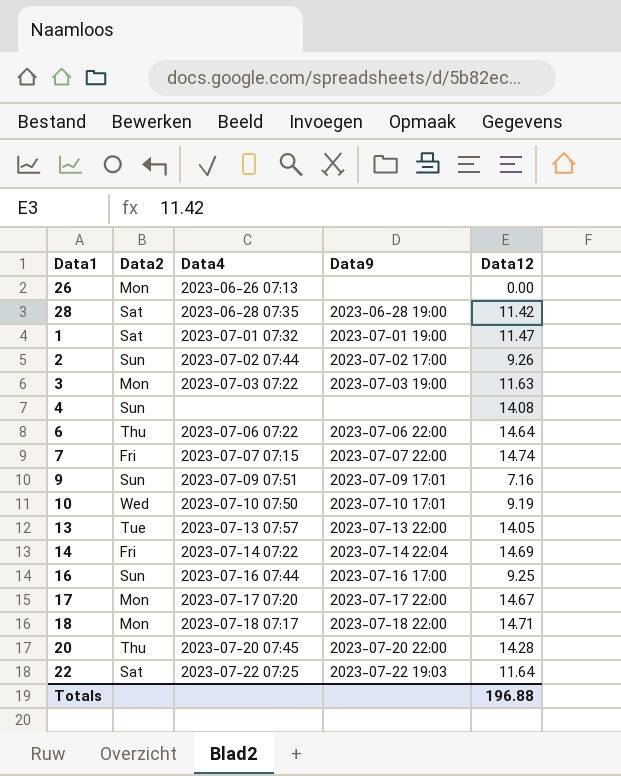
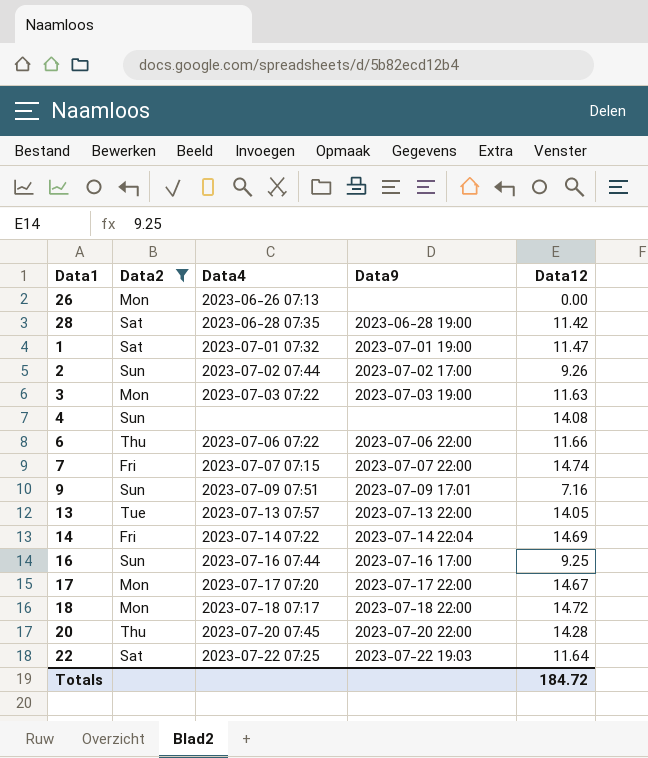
filter: none -> Data2 != Wed
6 | Data12: 14.64 -> 11.66
18 | Data12: 14.71 -> 14.72
Totals | Data12: 196.88 -> 184.72

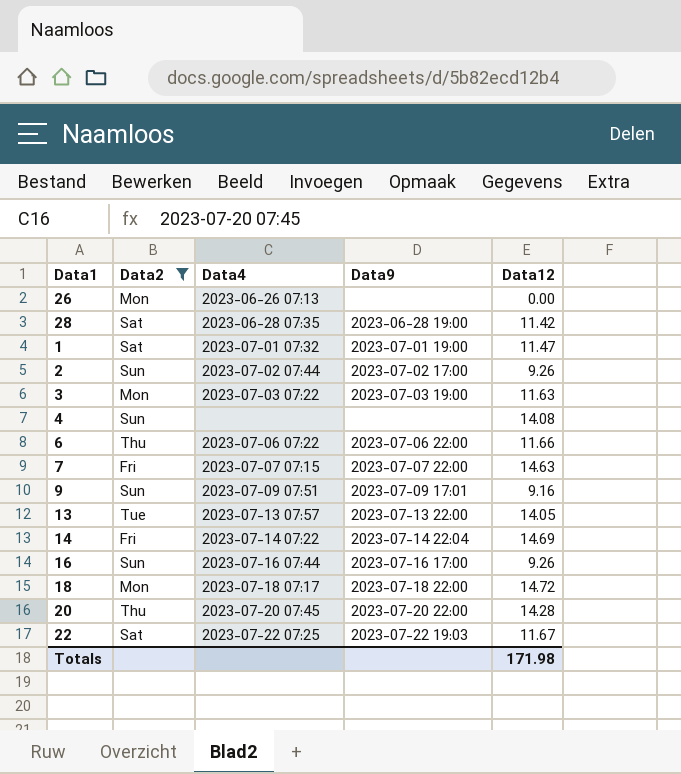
row 17: Mon | 2023-07-17 07:20 | 2023-07-17 22:00 | 14.67 -> none
7 | Data12: 14.74 -> 14.63
9 | Data12: 7.16 -> 9.16
16 | Data12: 9.25 -> 9.26
22 | Data12: 11.64 -> 11.67
Totals | Data12: 184.72 -> 171.98

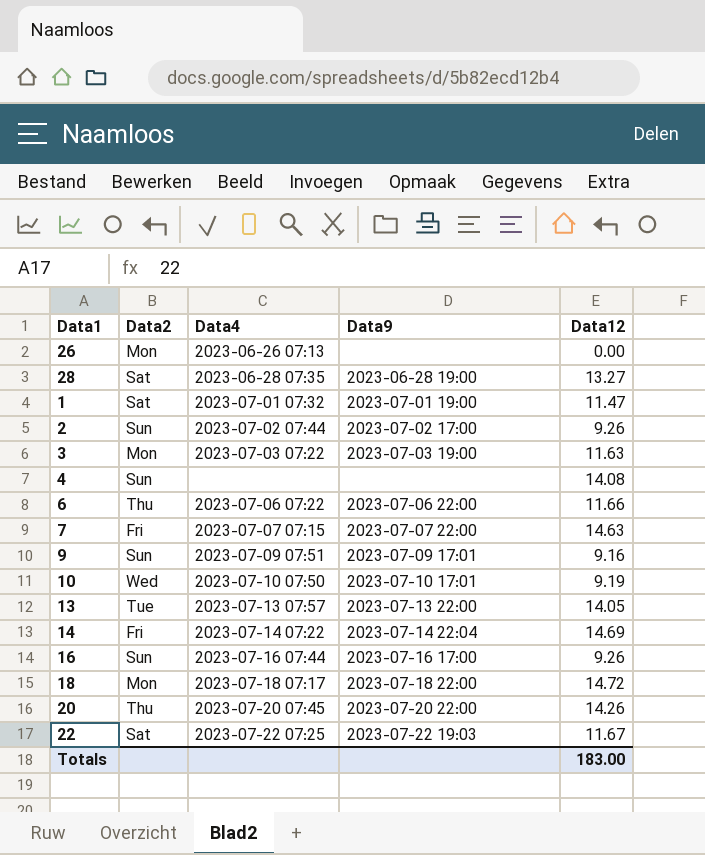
filter: Data2 != Wed -> none
28 | Data12: 11.42 -> 13.27
20 | Data12: 14.28 -> 14.26
Totals | Data12: 171.98 -> 183.00

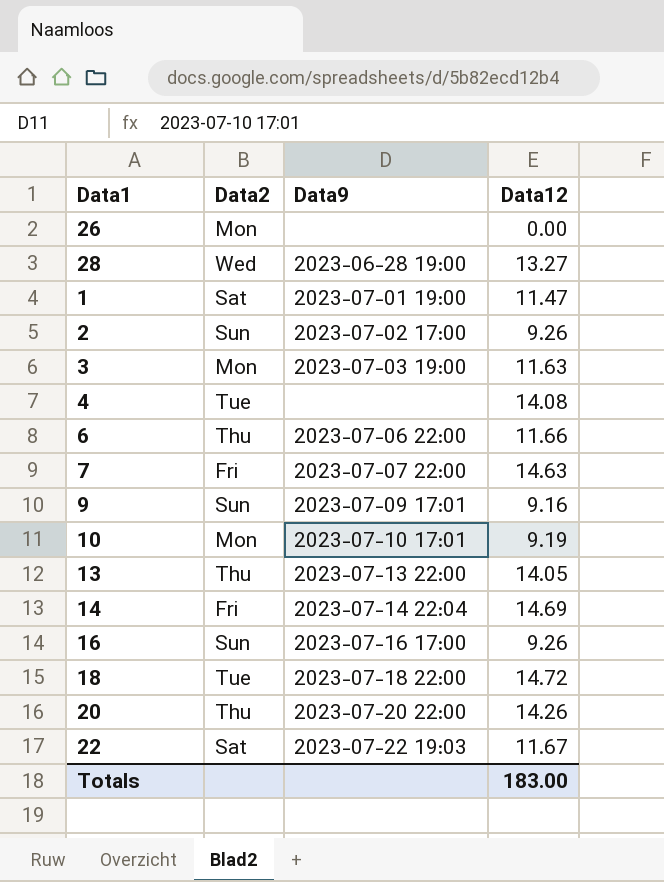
column Data4 | position: 3 -> none
28 | Data2: Sat -> Wed
4 | Data2: Sun -> Tue
10 | Data2: Wed -> Mon
13 | Data2: Tue -> Thu
18 | Data2: Mon -> Tue

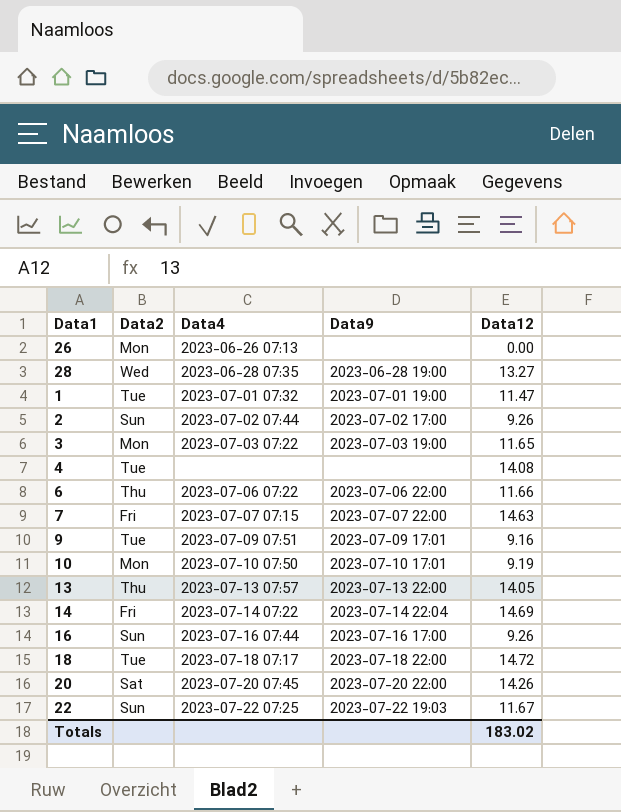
column Data4 | position: none -> 3
1 | Data2: Sat -> Tue
3 | Data12: 11.63 -> 11.65
9 | Data2: Sun -> Tue
20 | Data2: Thu -> Sat
22 | Data2: Sat -> Sun
Totals | Data12: 183.00 -> 183.02

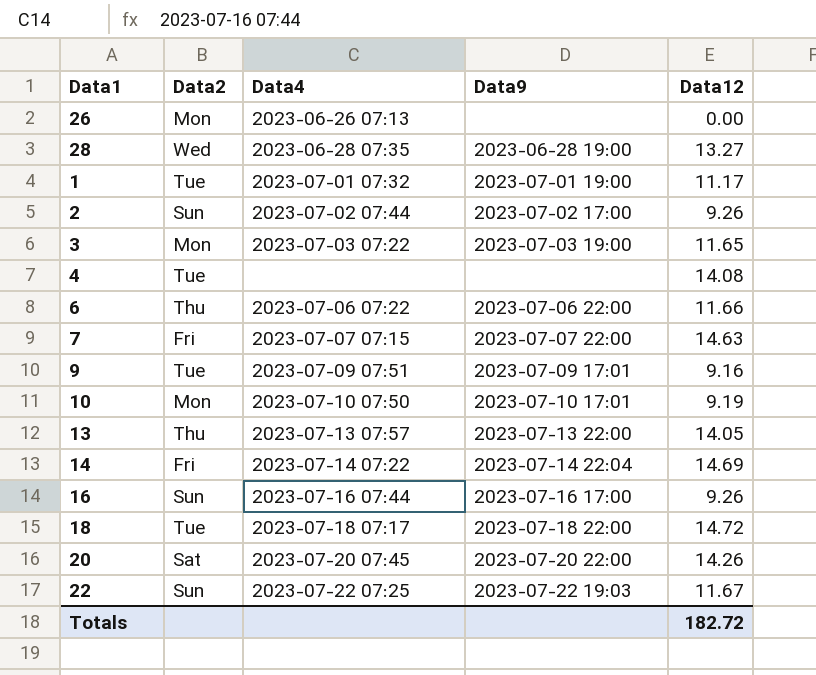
1 | Data12: 11.47 -> 11.17
Totals | Data12: 183.02 -> 182.72

